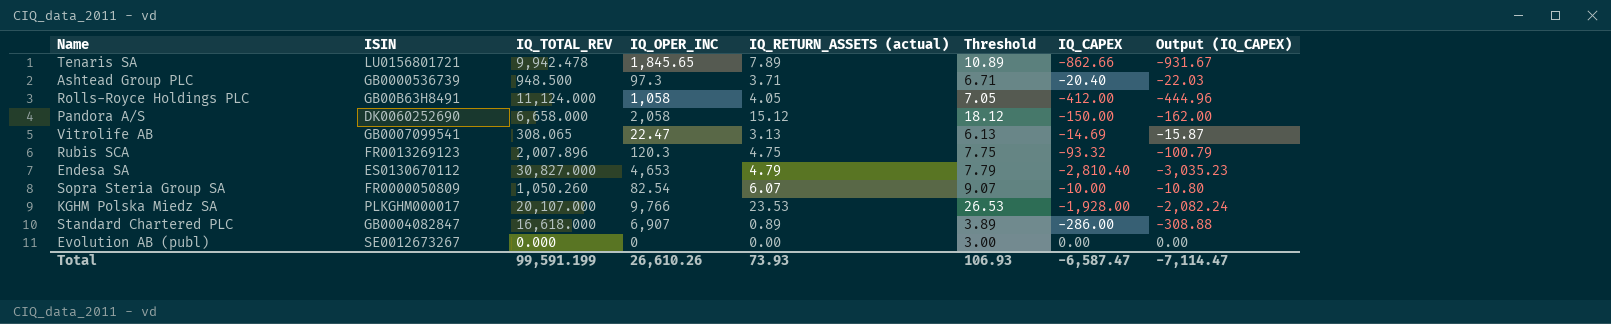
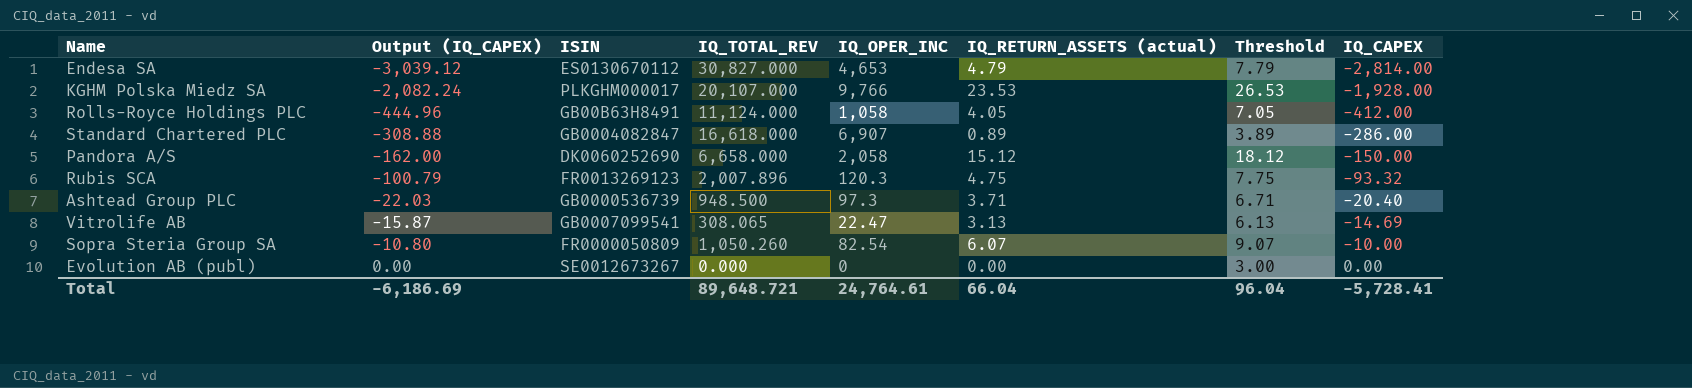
row order: none -> Output (IQ_CAPEX) ascending
column Output (IQ_CAPEX) | position: 8 -> 2
row Tenaris SA: LU0156801721 | 9,942.478 | 1,845.65 | 7.89 | 10.89 | -862.66 | -931.67 -> none
Endesa SA | Output (IQ_CAPEX): -3,035.23 -> -3,039.12
Endesa SA | IQ_CAPEX: -2,810.40 -> -2,814.00
Total | Output (IQ_CAPEX): -7,114.47 -> -6,186.69
Total | IQ_TOTAL_REV: 99,591.199 -> 89,648.721
Total | IQ_OPER_INC: 26,610.26 -> 24,764.61
Total | IQ_RETURN_ASSETS (actual): 73.93 -> 66.04
Total | Threshold: 106.93 -> 96.04
Total | IQ_CAPEX: -6,587.47 -> -5,728.41

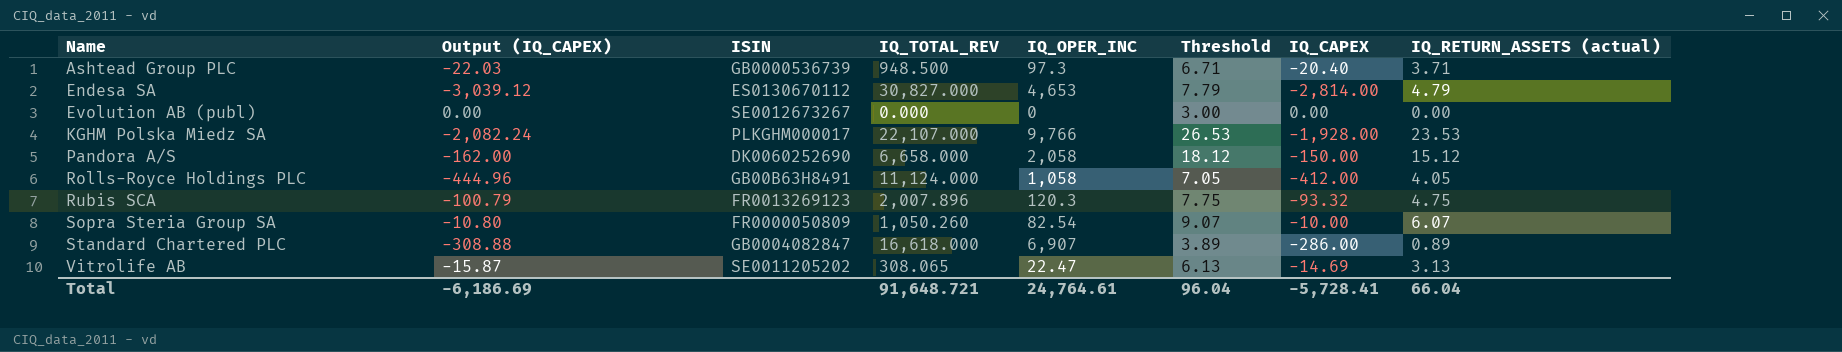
row order: Output (IQ_CAPEX) ascending -> Name ascending
column IQ_RETURN_ASSETS (actual) | position: 6 -> 8
KGHM Polska Miedz SA | IQ_TOTAL_REV: 20,107.000 -> 22,107.000
Vitrolife AB | ISIN: GB0007099541 -> SE0011205202
Total | IQ_TOTAL_REV: 89,648.721 -> 91,648.721

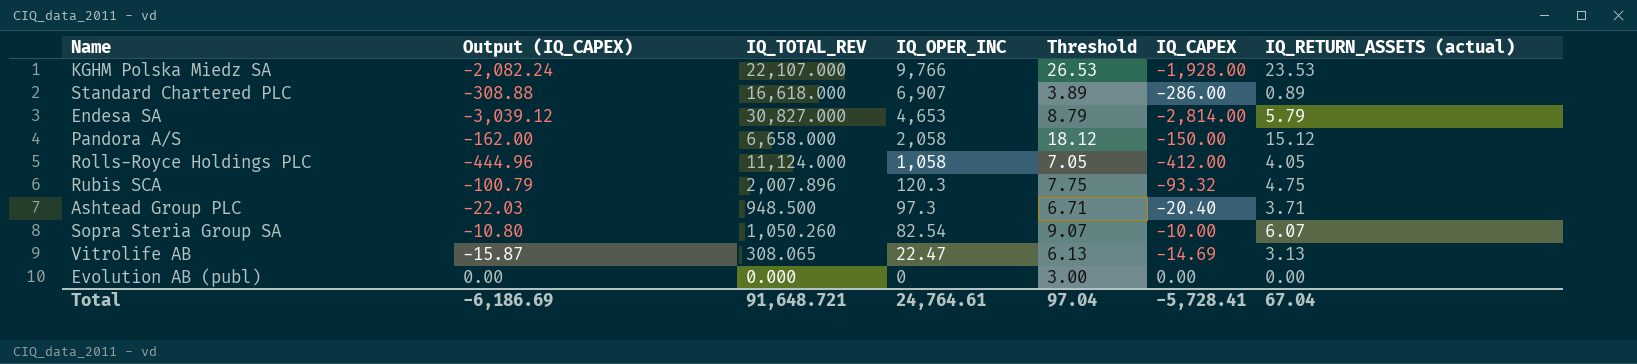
row order: Name ascending -> IQ_OPER_INC descending
column ISIN | position: 3 -> none
Endesa SA | Threshold: 7.79 -> 8.79
Endesa SA | IQ_RETURN_ASSETS (actual): 4.79 -> 5.79
Total | Threshold: 96.04 -> 97.04
Total | IQ_RETURN_ASSETS (actual): 66.04 -> 67.04

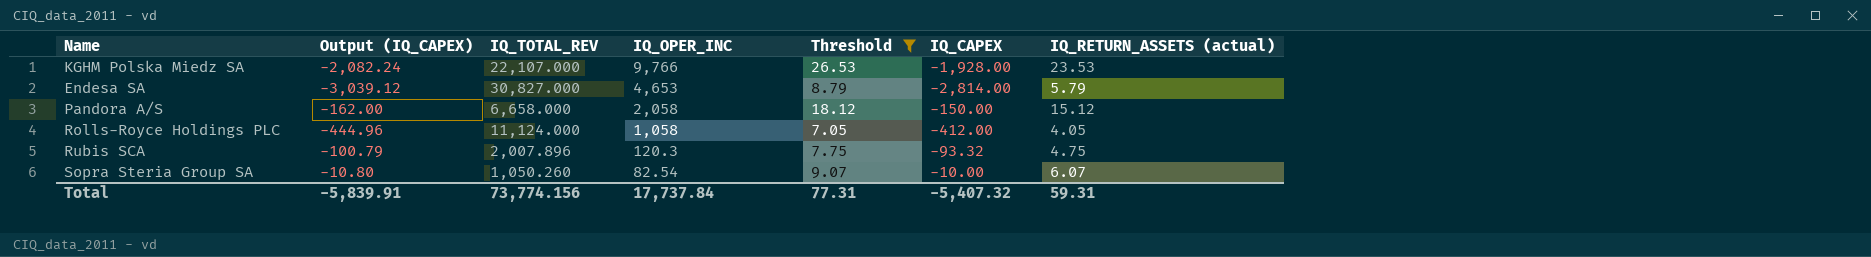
filter: none -> Threshold >= 7.05
Total | Output (IQ_CAPEX): -6,186.69 -> -5,839.91
Total | IQ_TOTAL_REV: 91,648.721 -> 73,774.156
Total | IQ_OPER_INC: 24,764.61 -> 17,737.84
Total | Threshold: 97.04 -> 77.31
Total | IQ_CAPEX: -5,728.41 -> -5,407.32
Total | IQ_RETURN_ASSETS (actual): 67.04 -> 59.31

